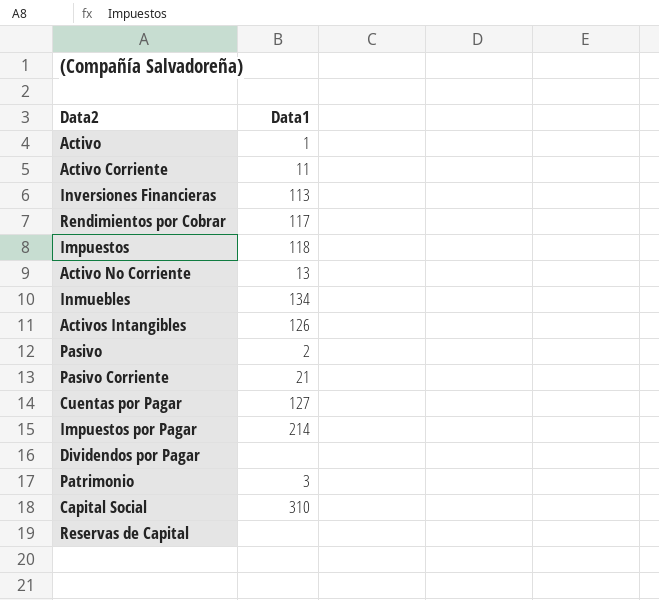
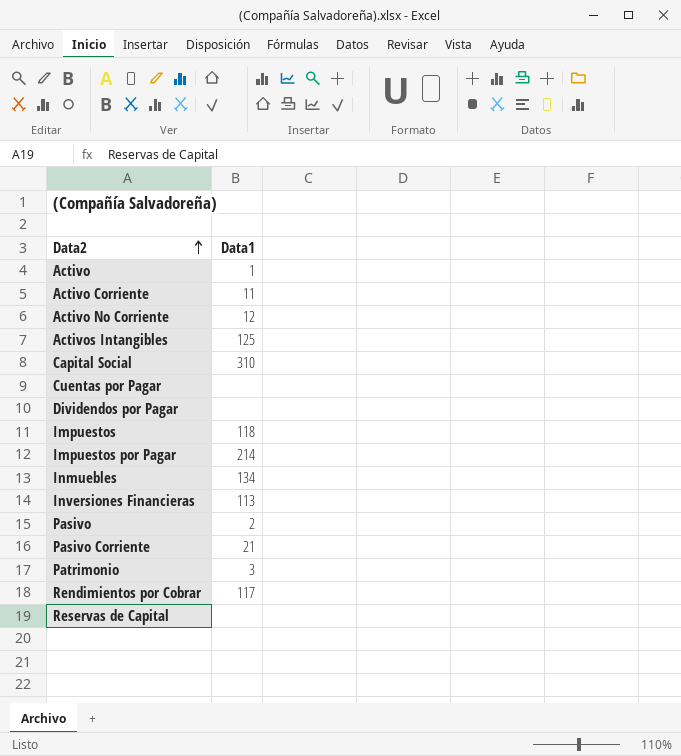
row order: none -> Data2 ascending
Activo No Corriente | Data1: 13 -> 12
Activos Intangibles | Data1: 126 -> 125
Cuentas por Pagar | Data1: 127 -> none

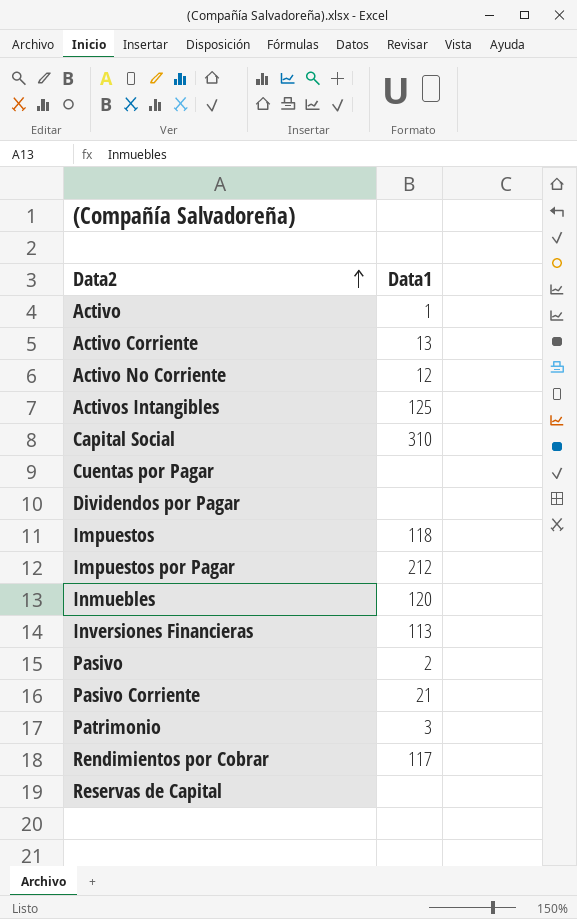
Activo Corriente | Data1: 11 -> 13
Impuestos por Pagar | Data1: 214 -> 212
Inmuebles | Data1: 134 -> 120

